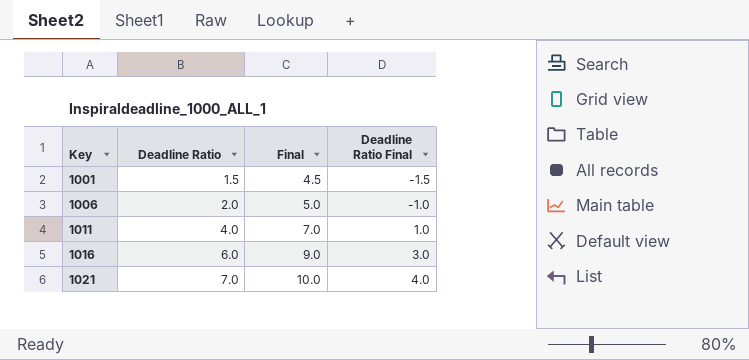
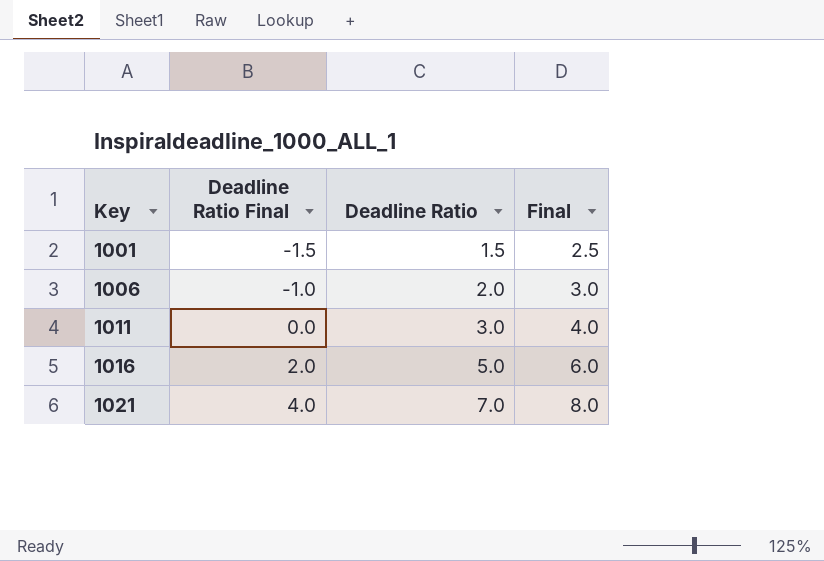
column Deadline Ratio Final | position: 4 -> 2
column Final | formula: [Deadline Ratio] + 3 -> [Deadline Ratio] + 1
1011 | Deadline Ratio Final: 1.0 -> 0.0
1011 | Deadline Ratio: 4.0 -> 3.0
1016 | Deadline Ratio Final: 3.0 -> 2.0
1016 | Deadline Ratio: 6.0 -> 5.0

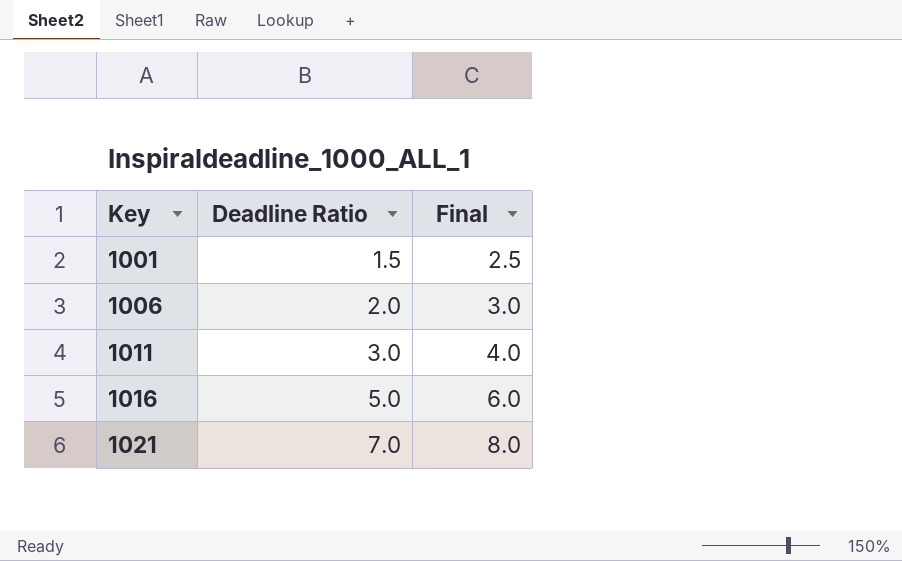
column Deadline Ratio Final | formula: [Deadline Ratio] - 3 -> none

